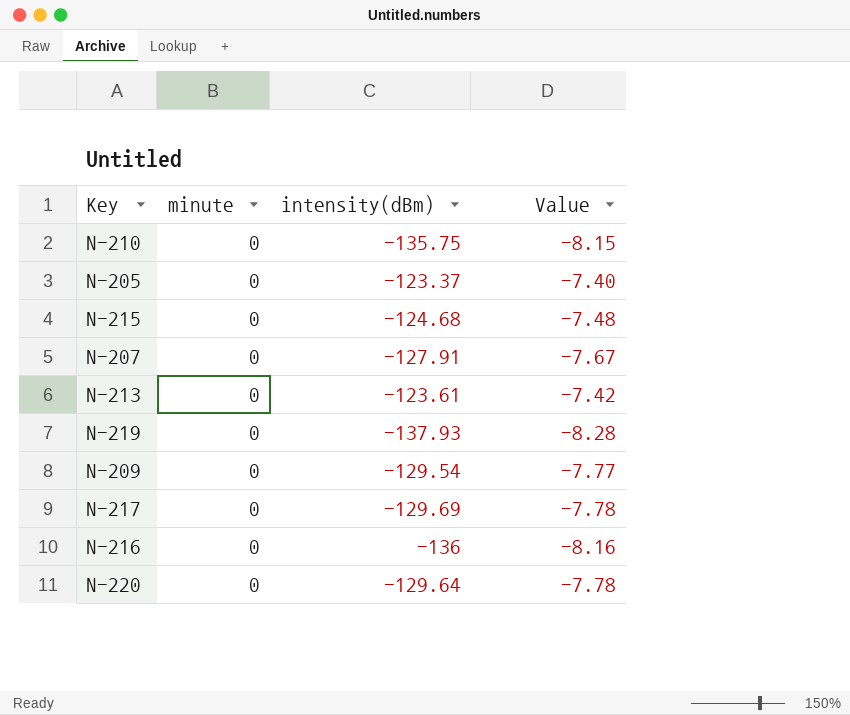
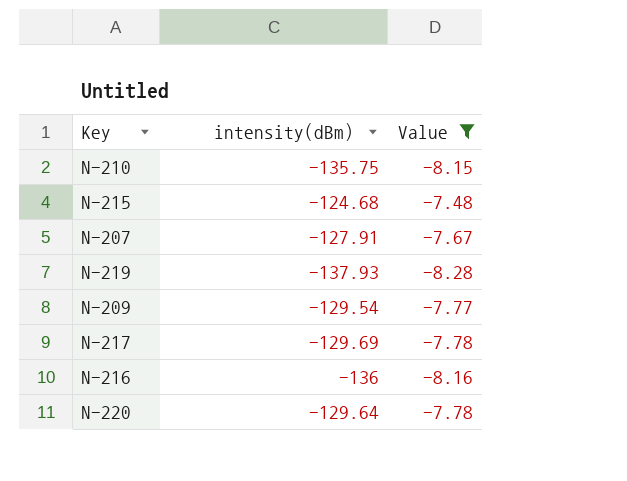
filter: none -> Value <= -7.48
column minute | position: 2 -> none

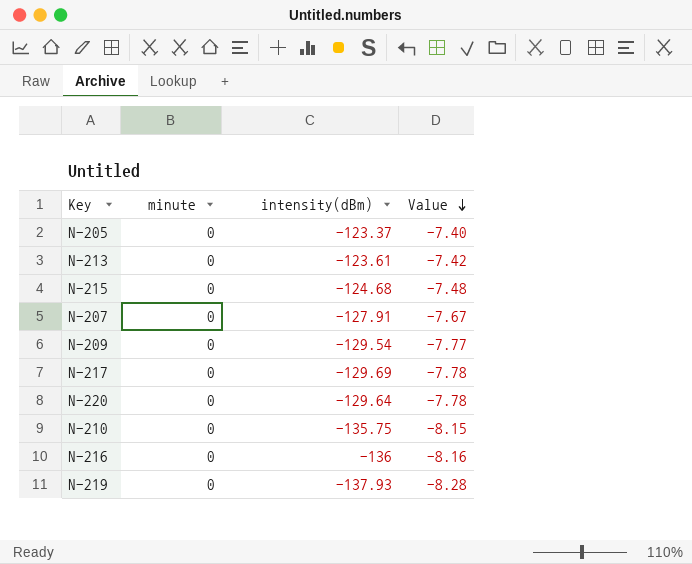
filter: Value <= -7.48 -> none
row order: none -> Value descending
column minute | position: none -> 2

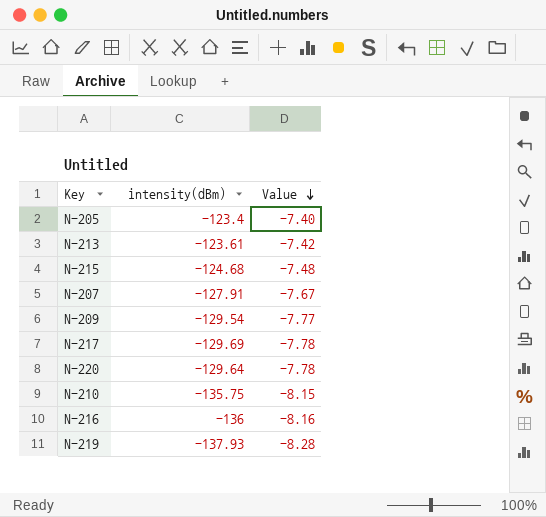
column minute | position: 2 -> none
N-205 | intensity(dBm): -123.37 -> -123.4

